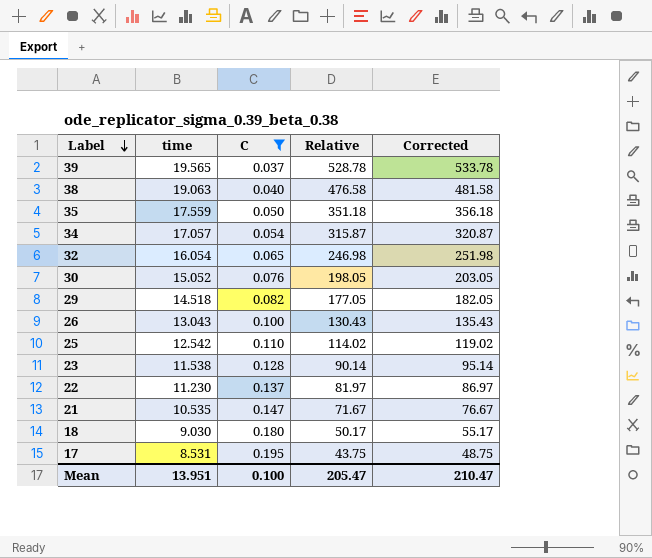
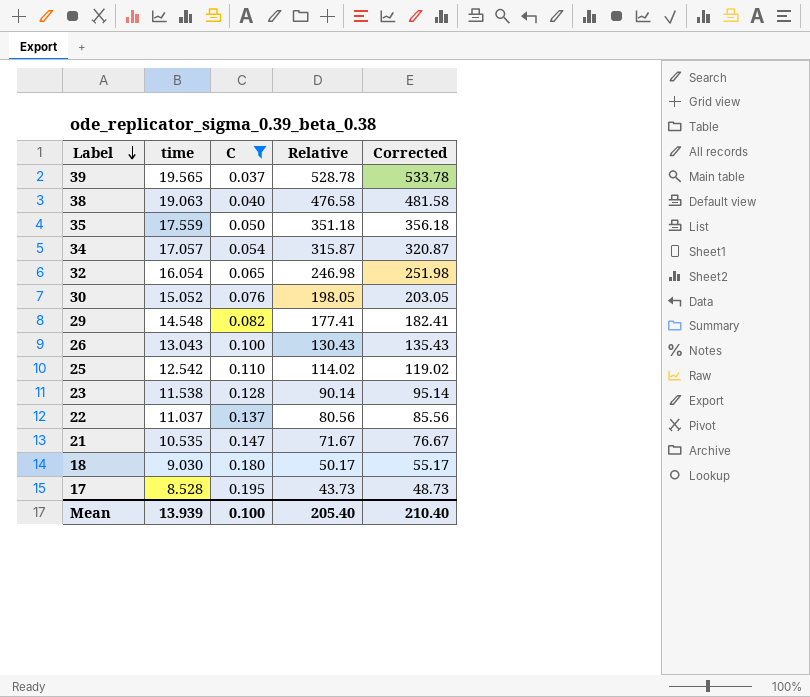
29 | time: 14.518 -> 14.548
29 | Relative: 177.05 -> 177.41
29 | Corrected: 182.05 -> 182.41
22 | time: 11.230 -> 11.037
22 | Relative: 81.97 -> 80.56
22 | Corrected: 86.97 -> 85.56
17 | time: 8.531 -> 8.528
17 | Relative: 43.75 -> 43.73
17 | Corrected: 48.75 -> 48.73
Mean | time: 13.951 -> 13.939
Mean | Relative: 205.47 -> 205.40
Mean | Corrected: 210.47 -> 210.40

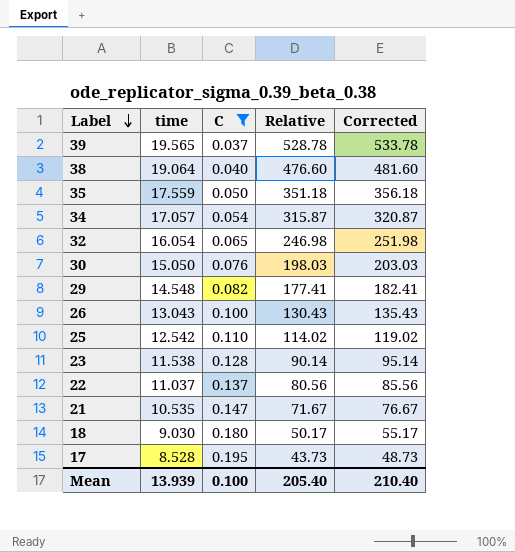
38 | time: 19.063 -> 19.064
38 | Relative: 476.58 -> 476.60
38 | Corrected: 481.58 -> 481.60
30 | time: 15.052 -> 15.050
30 | Relative: 198.05 -> 198.03
30 | Corrected: 203.05 -> 203.03

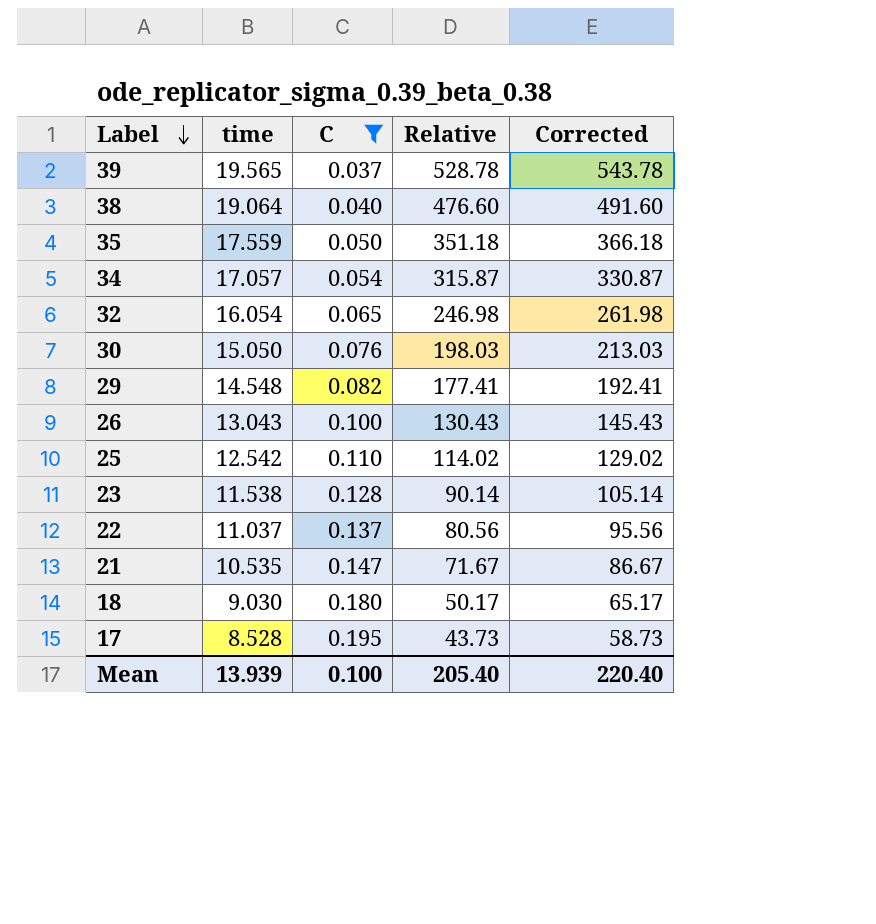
column Corrected | formula: [Relative] + 5 -> [Relative] + 15
Mean | Corrected: 210.40 -> 220.40

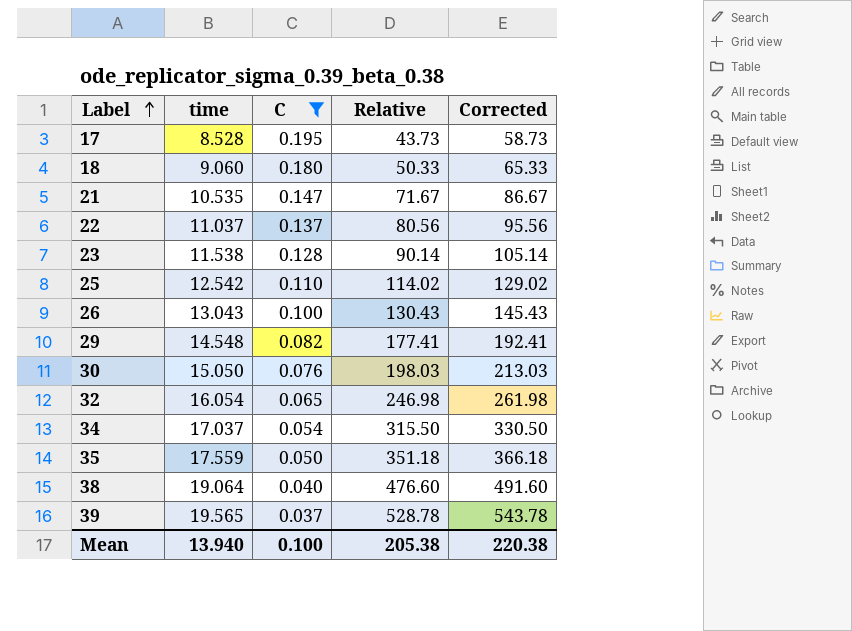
row order: Label descending -> Label ascending
18 | time: 9.030 -> 9.060
18 | Relative: 50.17 -> 50.33
18 | Corrected: 65.17 -> 65.33
34 | time: 17.057 -> 17.037
34 | Relative: 315.87 -> 315.50
34 | Corrected: 330.87 -> 330.50
Mean | time: 13.939 -> 13.940
Mean | Relative: 205.40 -> 205.38
Mean | Corrected: 220.40 -> 220.38

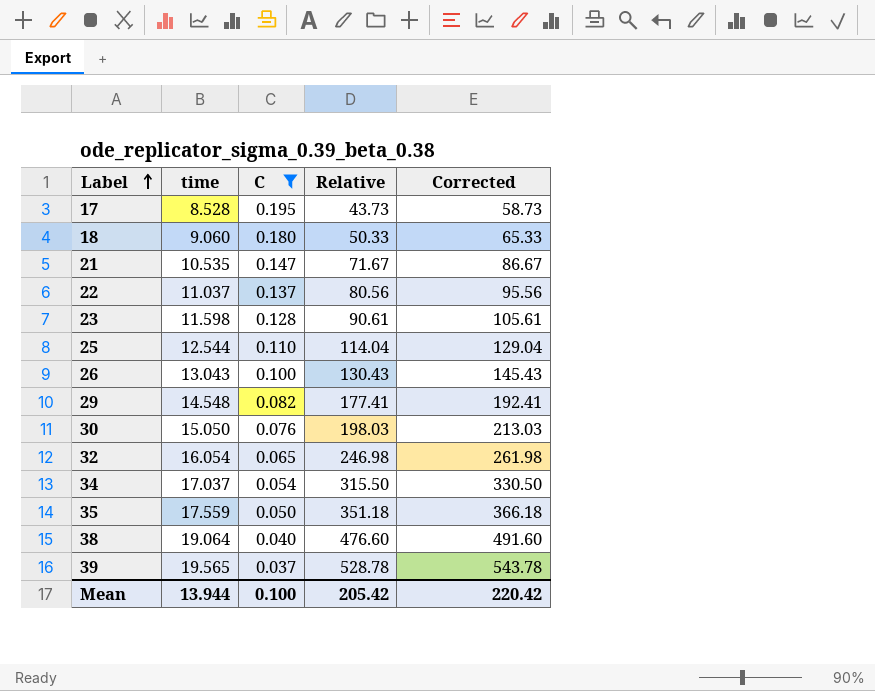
23 | time: 11.538 -> 11.598
23 | Relative: 90.14 -> 90.61
23 | Corrected: 105.14 -> 105.61
25 | time: 12.542 -> 12.544
25 | Relative: 114.02 -> 114.04
25 | Corrected: 129.02 -> 129.04
Mean | time: 13.940 -> 13.944
Mean | Relative: 205.38 -> 205.42
Mean | Corrected: 220.38 -> 220.42

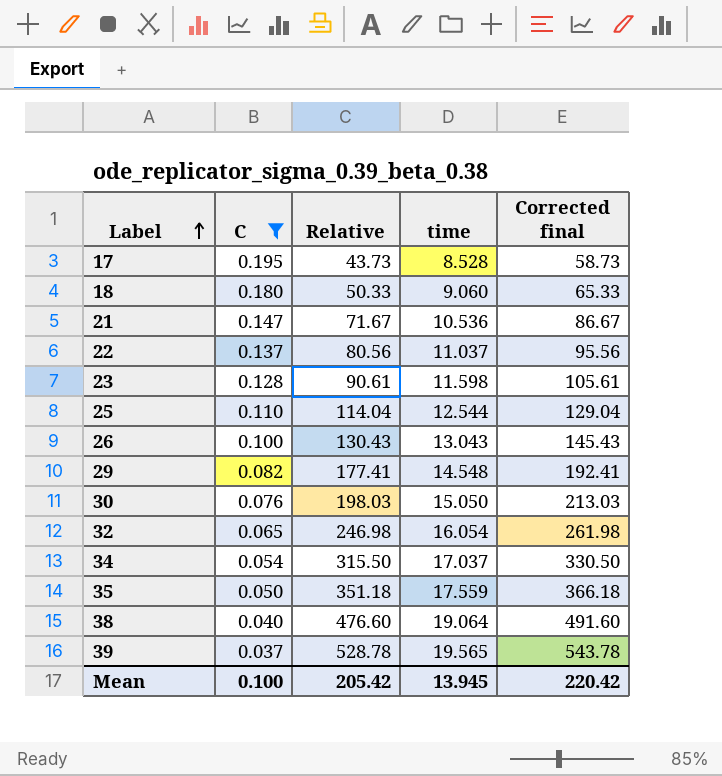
column time | position: 2 -> 4
column name: Corrected -> Corrected final
21 | time: 10.535 -> 10.536
Mean | time: 13.944 -> 13.945

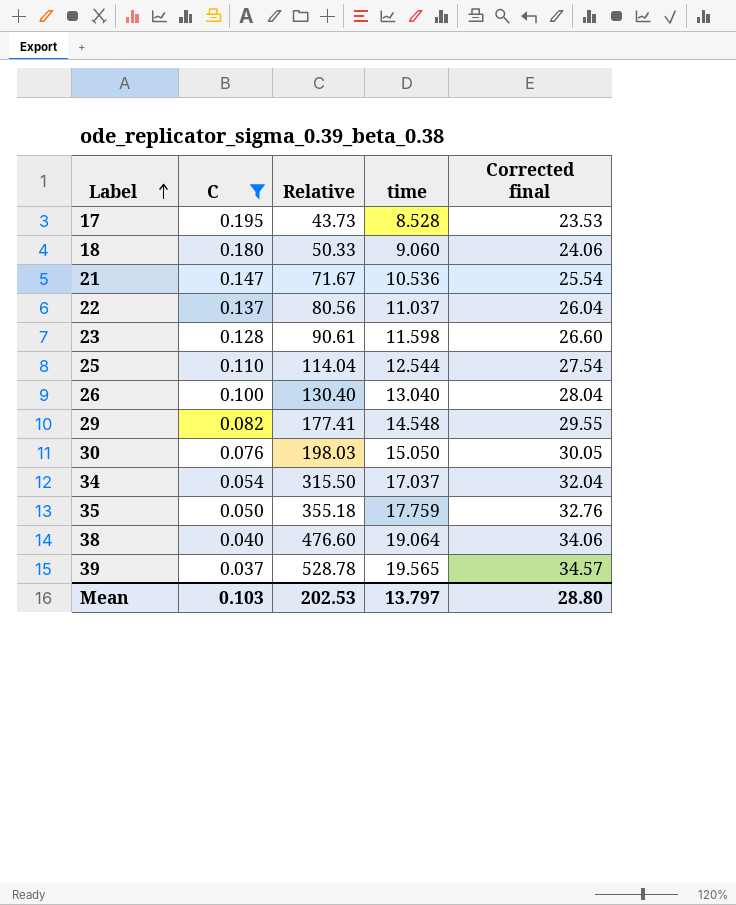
column Corrected final | formula: [Relative] + 15 -> [time] + 15
row 32: 0.065 | 246.98 | 16.054 | 261.98 -> none
26 | Relative: 130.43 -> 130.40
26 | time: 13.043 -> 13.040
35 | Relative: 351.18 -> 355.18
35 | time: 17.559 -> 17.759
Mean | C: 0.100 -> 0.103
Mean | Relative: 205.42 -> 202.53
Mean | time: 13.945 -> 13.797
Mean | Corrected final: 220.42 -> 28.80

